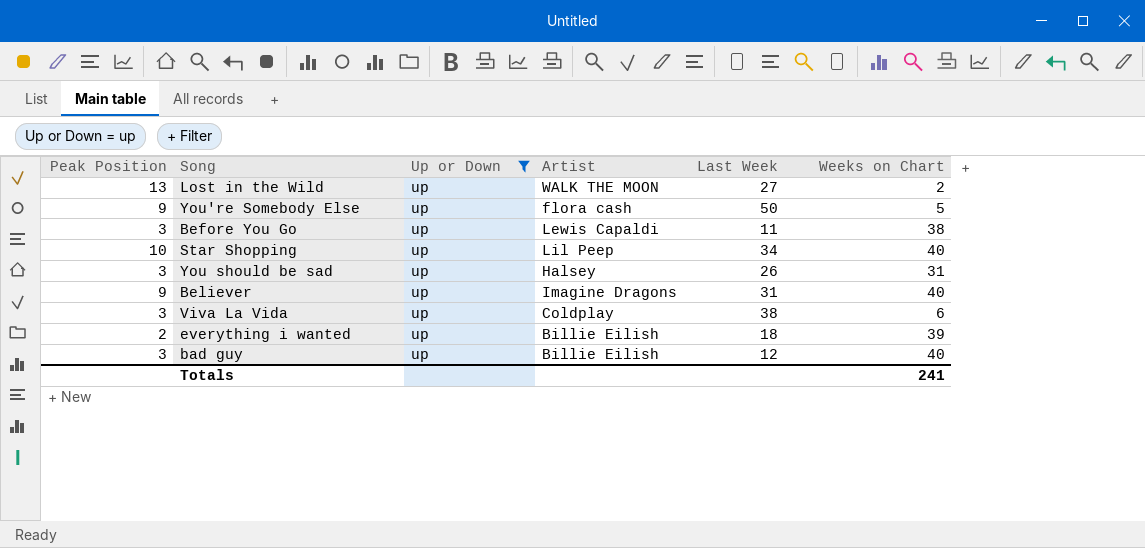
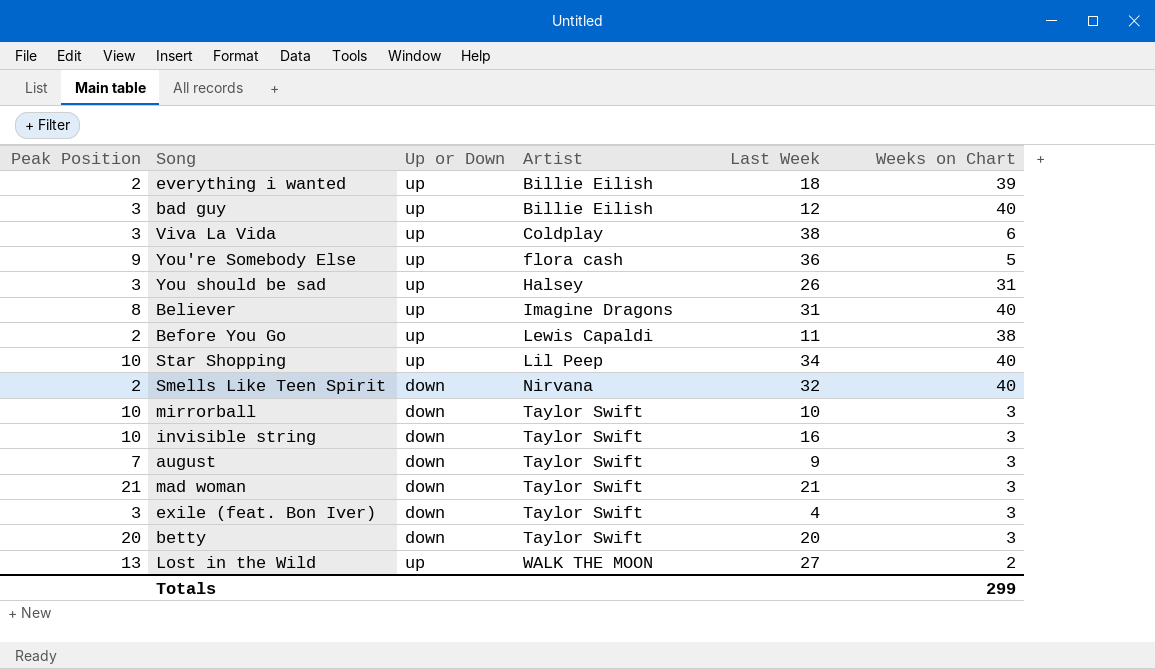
filter: Up or Down = up -> none
row order: none -> Artist ascending
You're Somebody Else | Last Week: 50 -> 36
Believer | Peak Position: 9 -> 8
Before You Go | Peak Position: 3 -> 2
Totals | Weeks on Chart: 241 -> 299

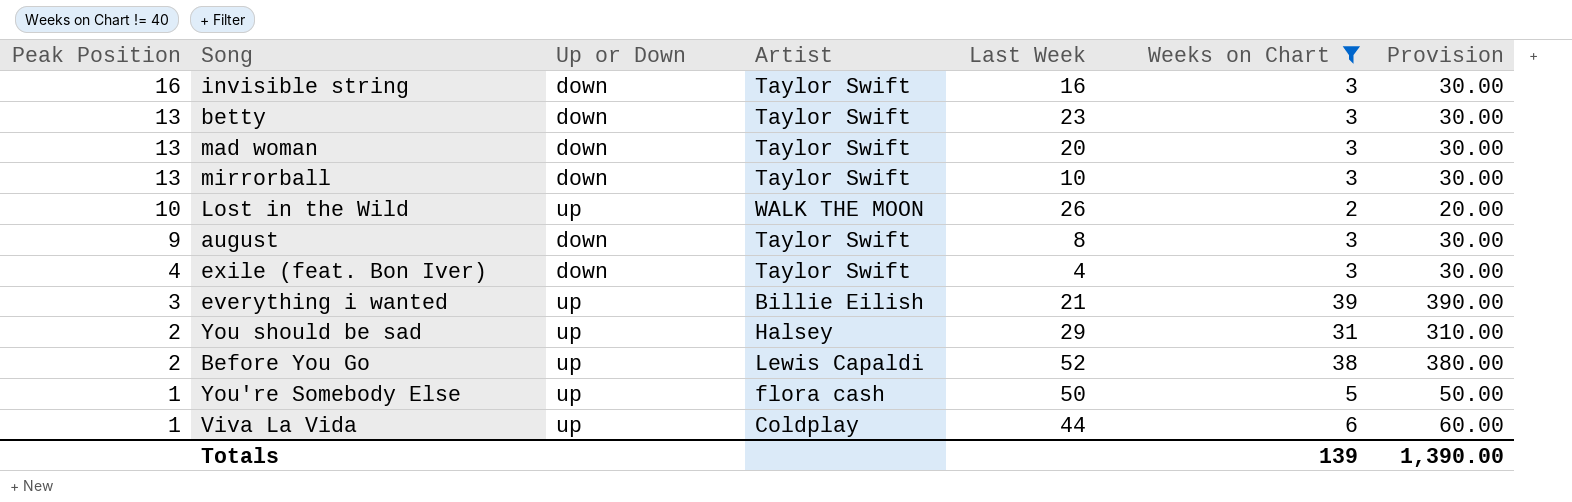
filter: none -> Weeks on Chart != 40
row order: Artist ascending -> Peak Position descending
column Provision | formula: none -> [Weeks on Chart] * 10
invisible string | Peak Position: 10 -> 16
betty | Peak Position: 20 -> 13
betty | Last Week: 20 -> 23
mad woman | Peak Position: 21 -> 13
mad woman | Last Week: 21 -> 20
mirrorball | Peak Position: 10 -> 13
Lost in the Wild | Peak Position: 13 -> 10
Lost in the Wild | Last Week: 27 -> 26
august | Peak Position: 7 -> 9
august | Last Week: 9 -> 8
exile (feat. Bon Iver) | Peak Position: 3 -> 4
everything i wanted | Peak Position: 2 -> 3
everything i wanted | Last Week: 18 -> 21
You should be sad | Peak Position: 3 -> 2
You should be sad | Last Week: 26 -> 29
Before You Go | Last Week: 11 -> 52
You're Somebody Else | Peak Position: 9 -> 1
You're Somebody Else | Last Week: 36 -> 50
Viva La Vida | Peak Position: 3 -> 1
Viva La Vida | Last Week: 38 -> 44
Totals | Weeks on Chart: 299 -> 139

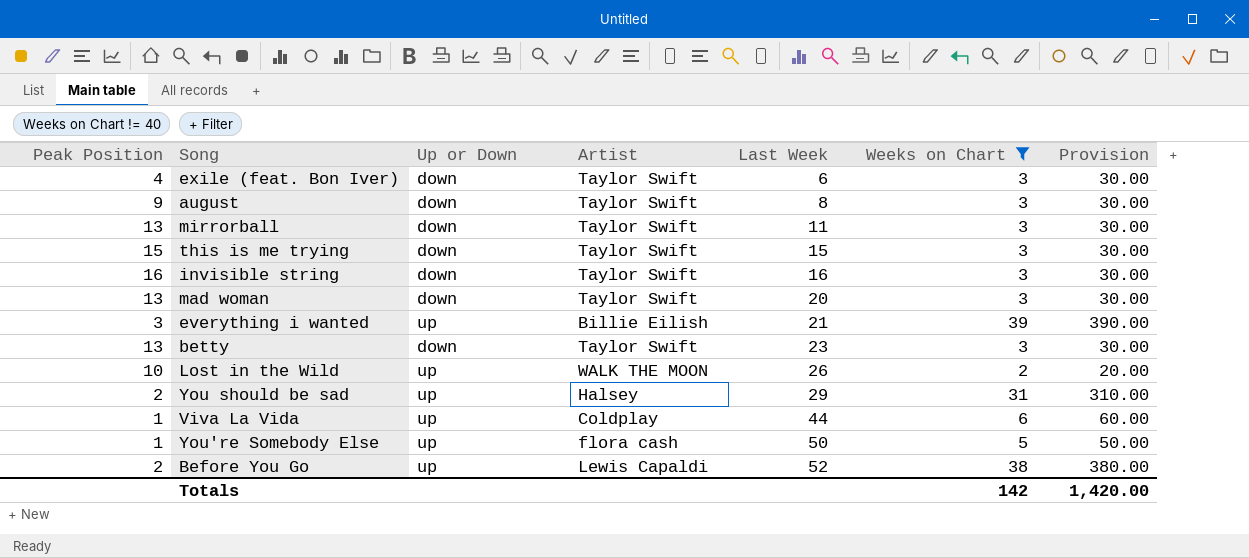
row order: Peak Position descending -> Last Week ascending
exile (feat. Bon Iver) | Last Week: 4 -> 6
mirrorball | Last Week: 10 -> 11
row this is me trying: none -> 15 | down | Taylor Swift | 15 | 3 | 30.00
Totals | Weeks on Chart: 139 -> 142
Totals | Provision: 1,390.00 -> 1,420.00

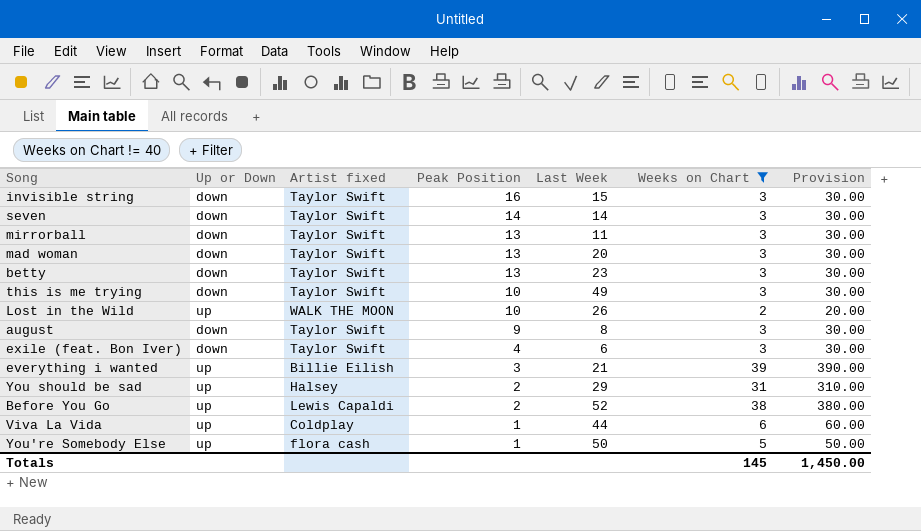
row order: Last Week ascending -> Peak Position descending
column name: Artist -> Artist fixed
column Peak Position | position: 1 -> 4
invisible string | Last Week: 16 -> 15
row seven: none -> down | Taylor Swift | 14 | 14 | 3 | 30.00
this is me trying | Peak Position: 15 -> 10
this is me trying | Last Week: 15 -> 49
Totals | Weeks on Chart: 142 -> 145
Totals | Provision: 1,420.00 -> 1,450.00

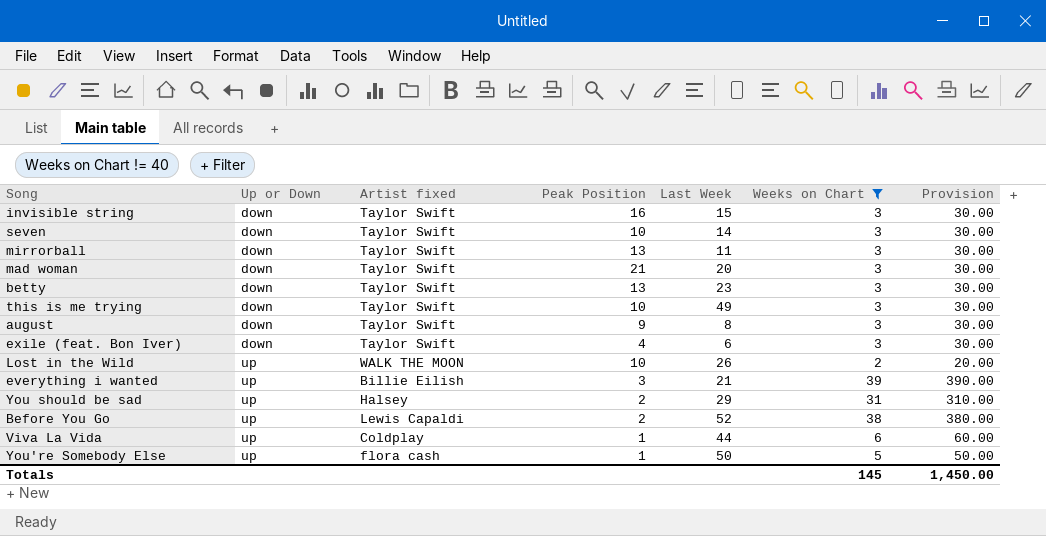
row order: Peak Position descending -> Up or Down ascending
seven | Peak Position: 14 -> 10
mad woman | Peak Position: 13 -> 21

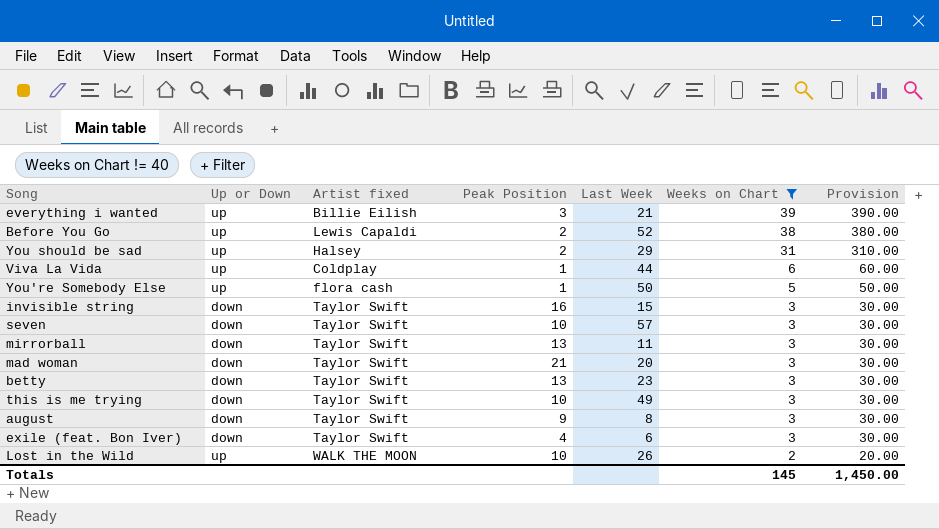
row order: Up or Down ascending -> Weeks on Chart descending
seven | Last Week: 14 -> 57

